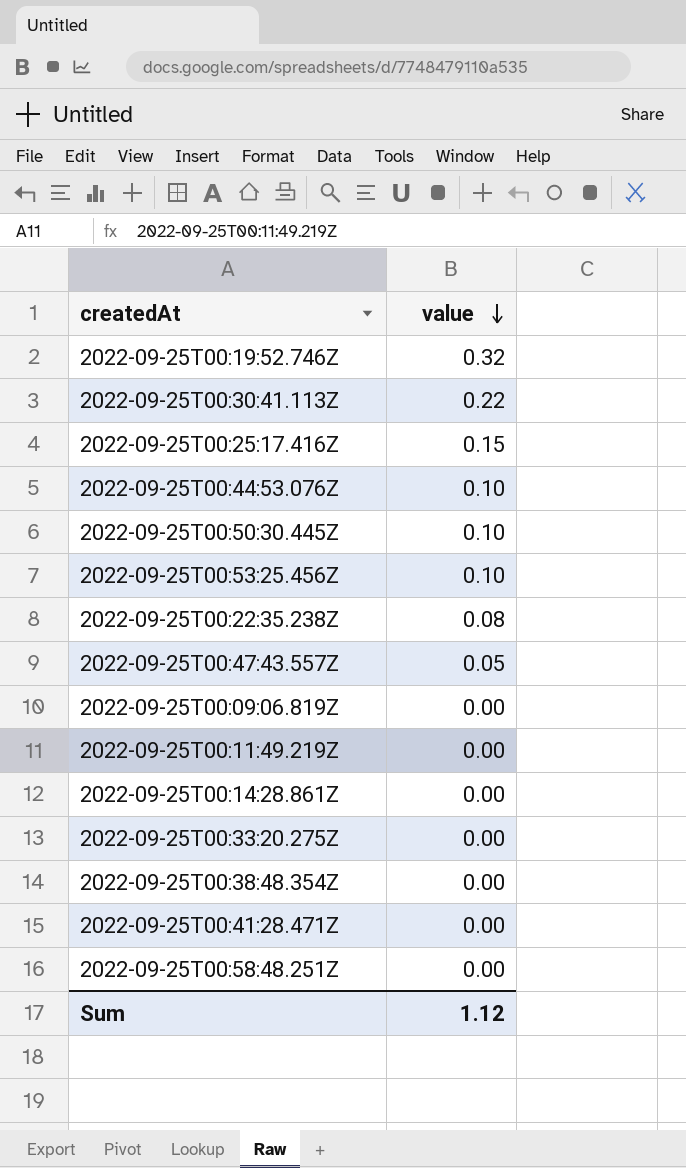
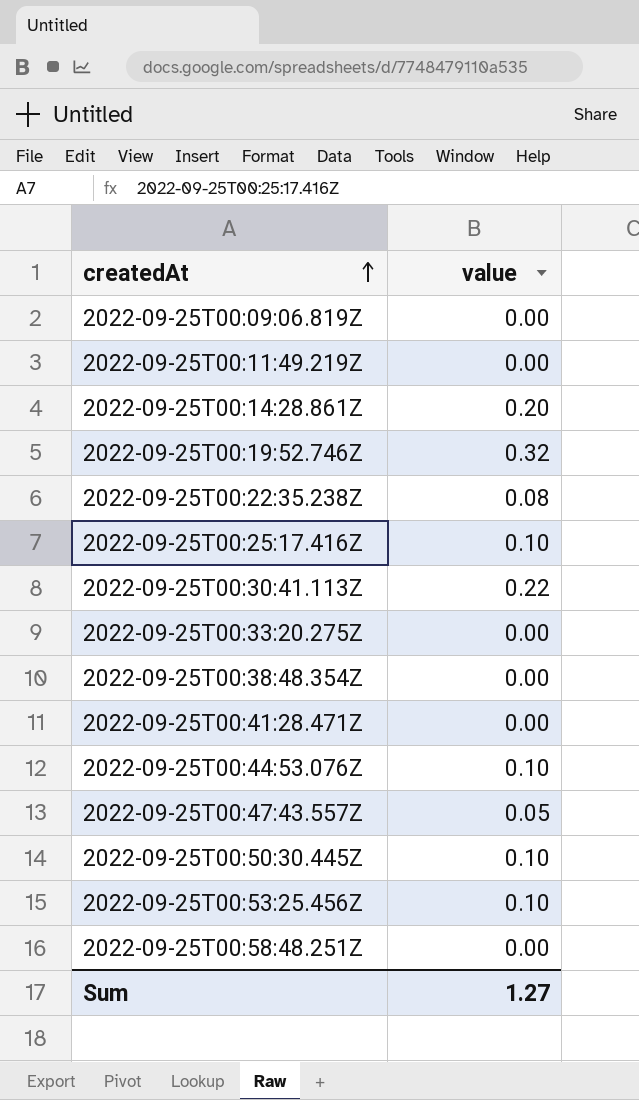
row order: value descending -> createdAt ascending
2022-09-25T00:14:28.861Z | value: 0.00 -> 0.20
2022-09-25T00:25:17.416Z | value: 0.15 -> 0.10
Sum | value: 1.12 -> 1.27

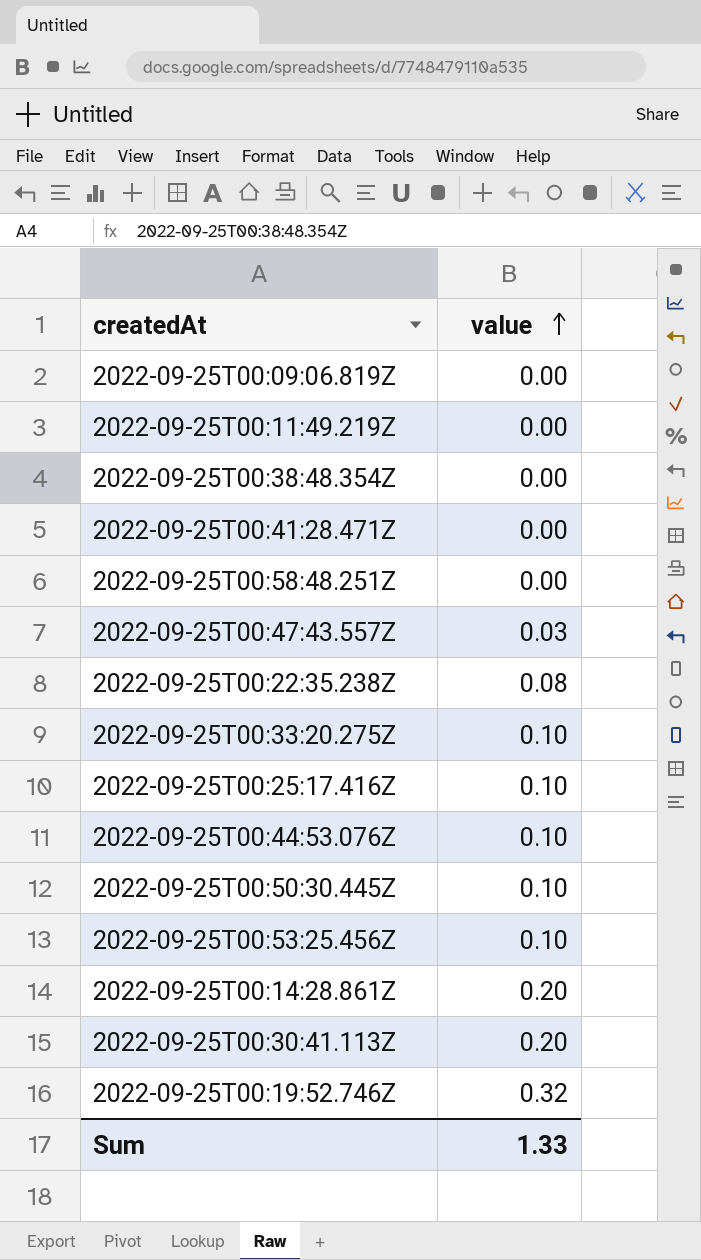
row order: createdAt ascending -> value ascending
2022-09-25T00:47:43.557Z | value: 0.05 -> 0.03
2022-09-25T00:33:20.275Z | value: 0.00 -> 0.10
2022-09-25T00:30:41.113Z | value: 0.22 -> 0.20
Sum | value: 1.27 -> 1.33

